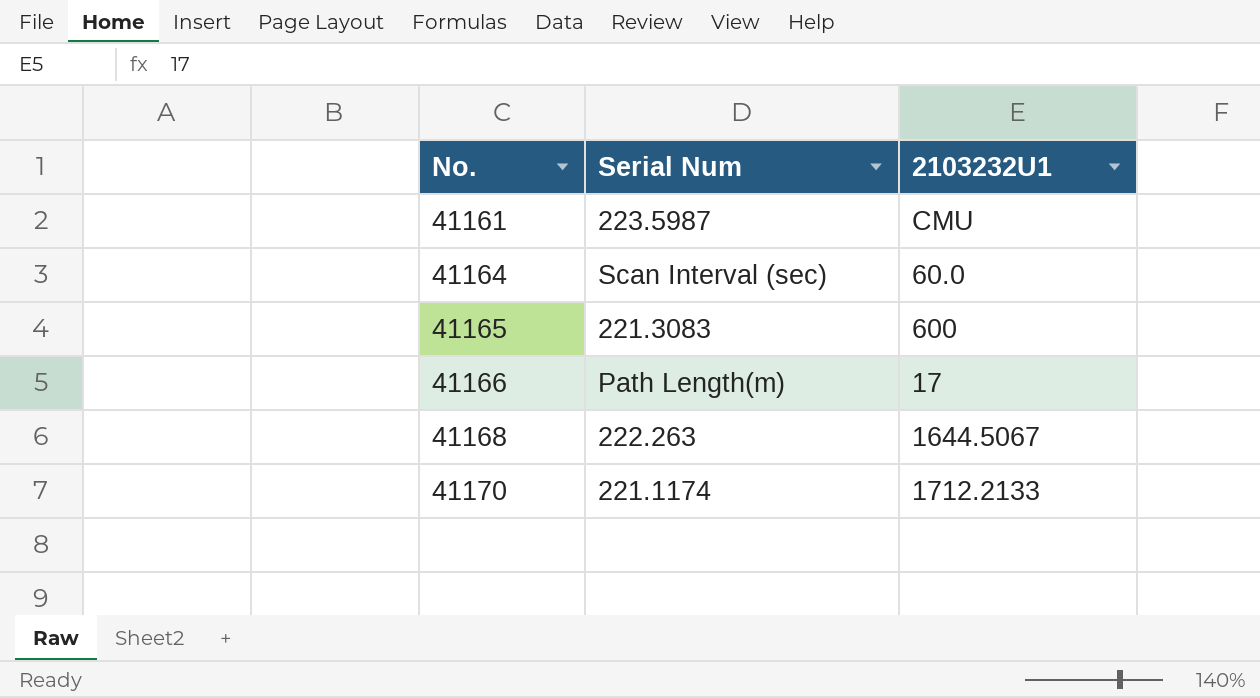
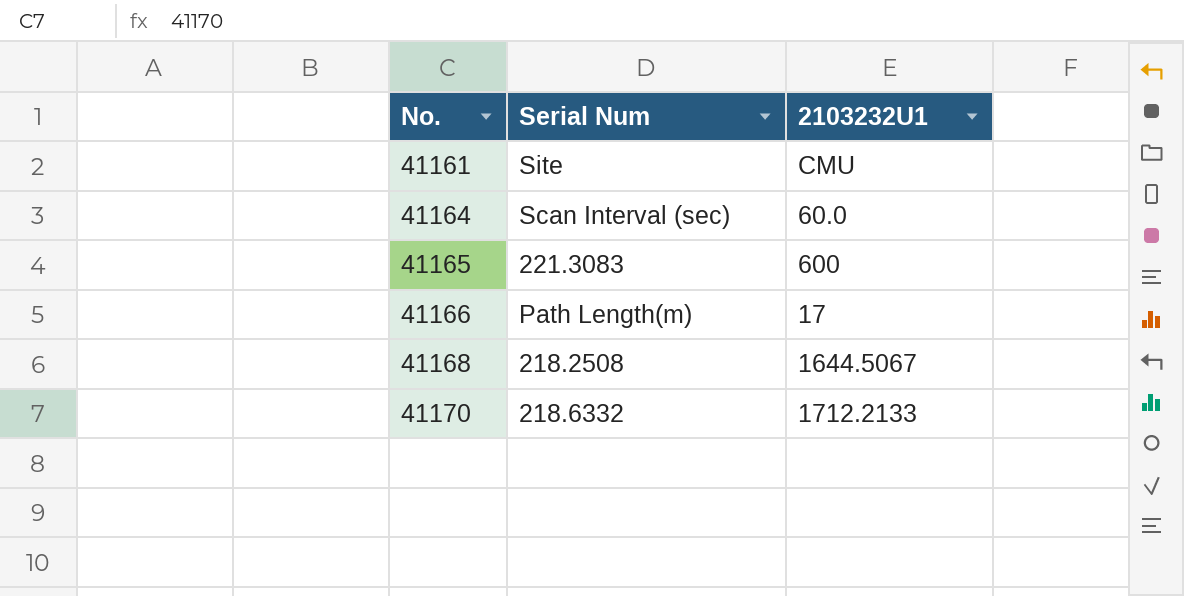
41161 | Serial Num: 223.5987 -> Site
41168 | Serial Num: 222.263 -> 218.2508
41170 | Serial Num: 221.1174 -> 218.6332

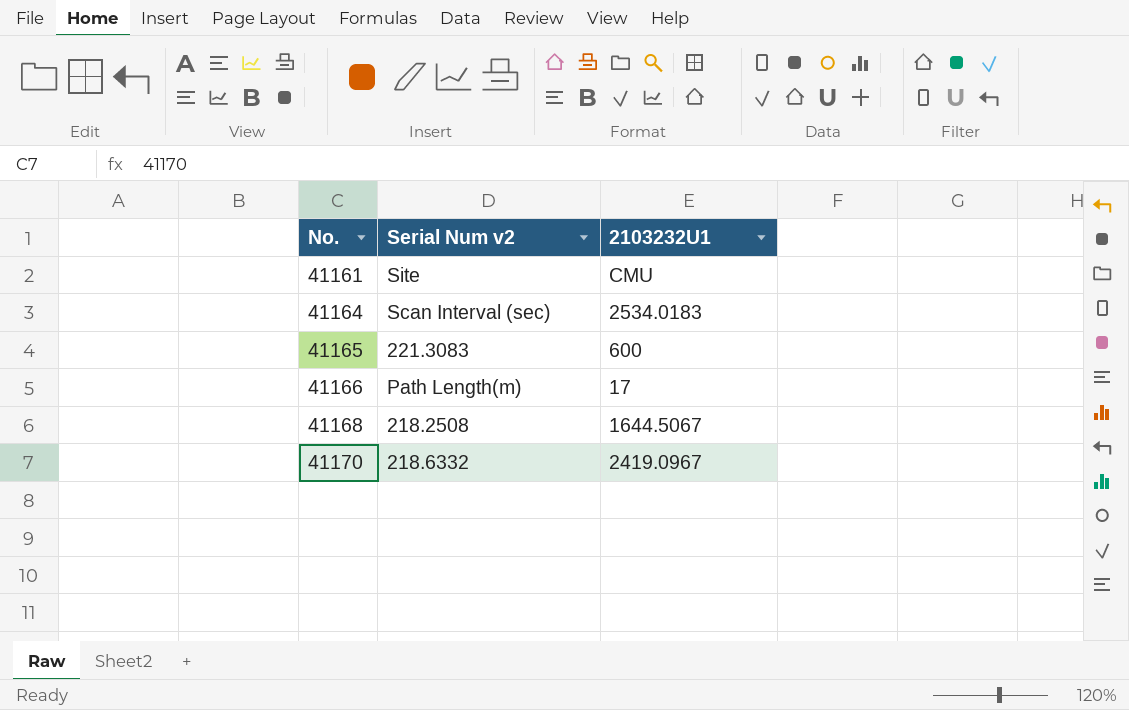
column name: Serial Num -> Serial Num v2
41164 | 2103232U1: 60.0 -> 2534.0183
41170 | 2103232U1: 1712.2133 -> 2419.0967

